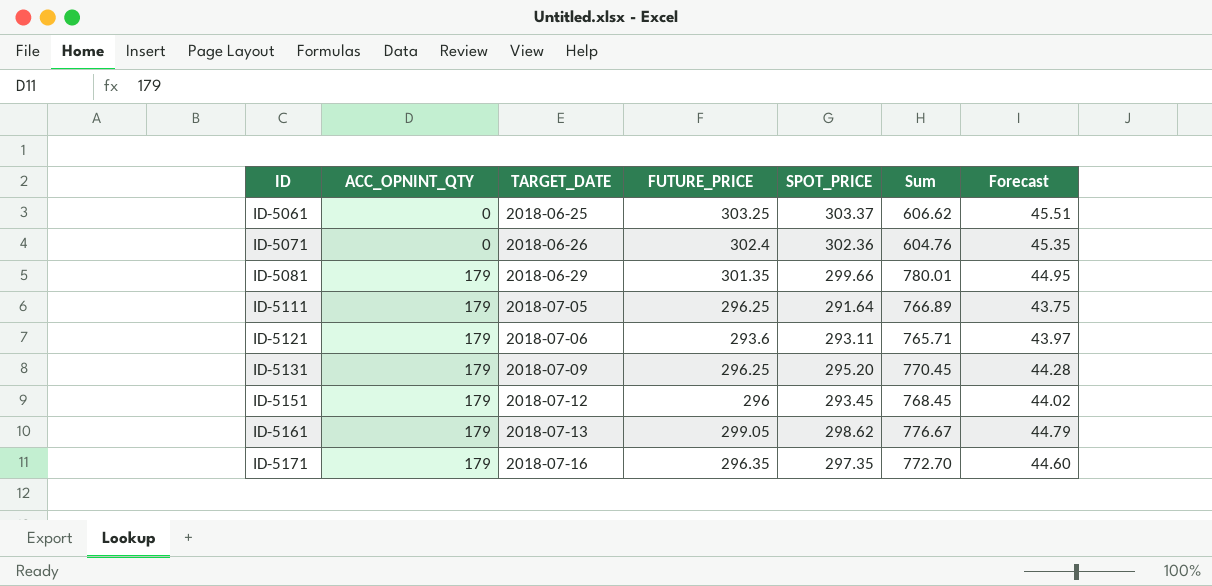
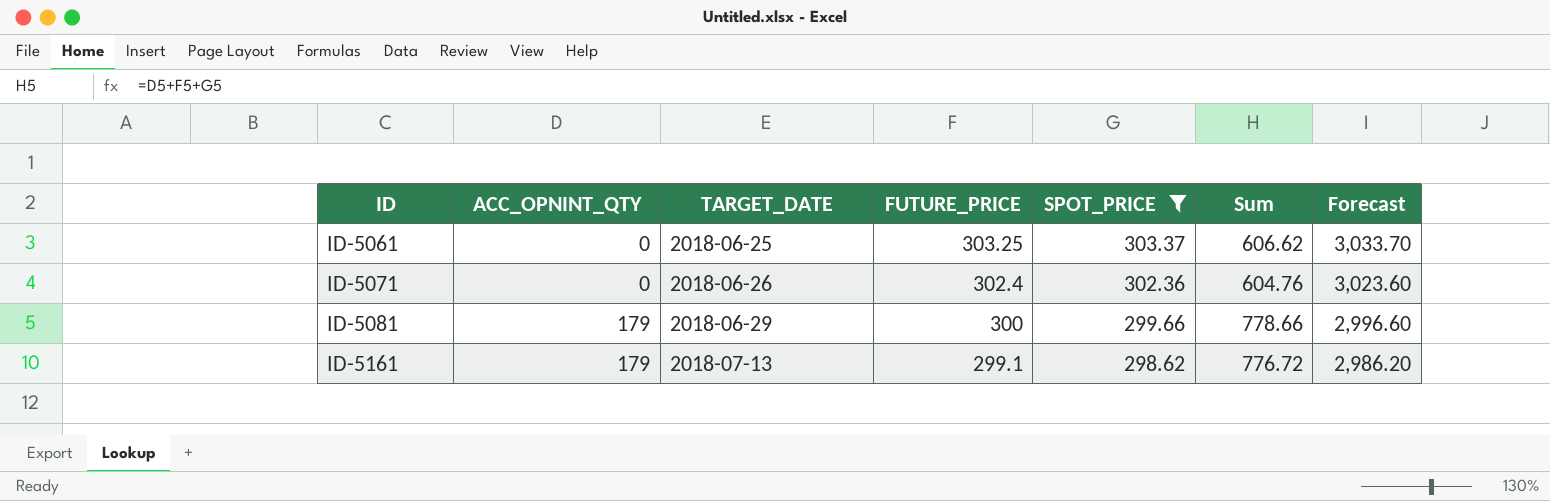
filter: none -> SPOT_PRICE >= 298.62
column Forecast | formula: [SPOT_PRICE] * 0.15 -> [SPOT_PRICE] * 10
ID-5081 | FUTURE_PRICE: 301.35 -> 300
ID-5081 | Sum: 780.01 -> 778.66
ID-5161 | FUTURE_PRICE: 299.05 -> 299.1
ID-5161 | Sum: 776.67 -> 776.72

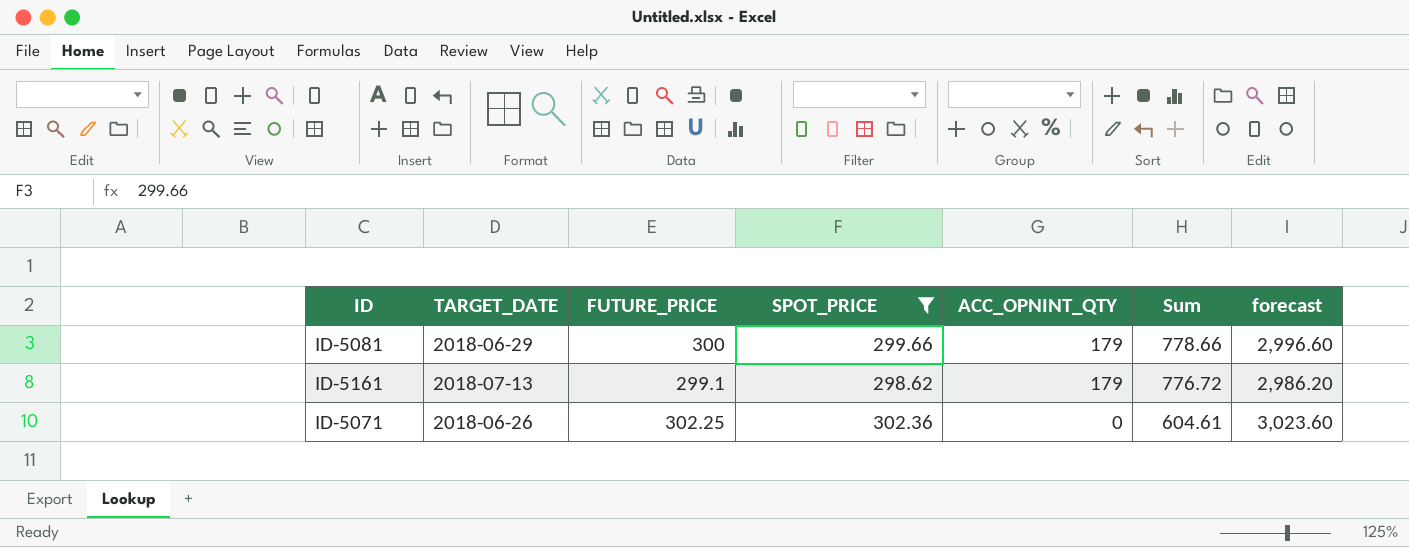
row order: ID ascending -> ACC_OPNINT_QTY descending
column ACC_OPNINT_QTY | position: 2 -> 5
column name: Forecast -> forecast
row ID-5061: 0 | 2018-06-25 | 303.25 | 303.37 | 606.62 | 3,033.70 -> none
ID-5071 | FUTURE_PRICE: 302.4 -> 302.25
ID-5071 | Sum: 604.76 -> 604.61

